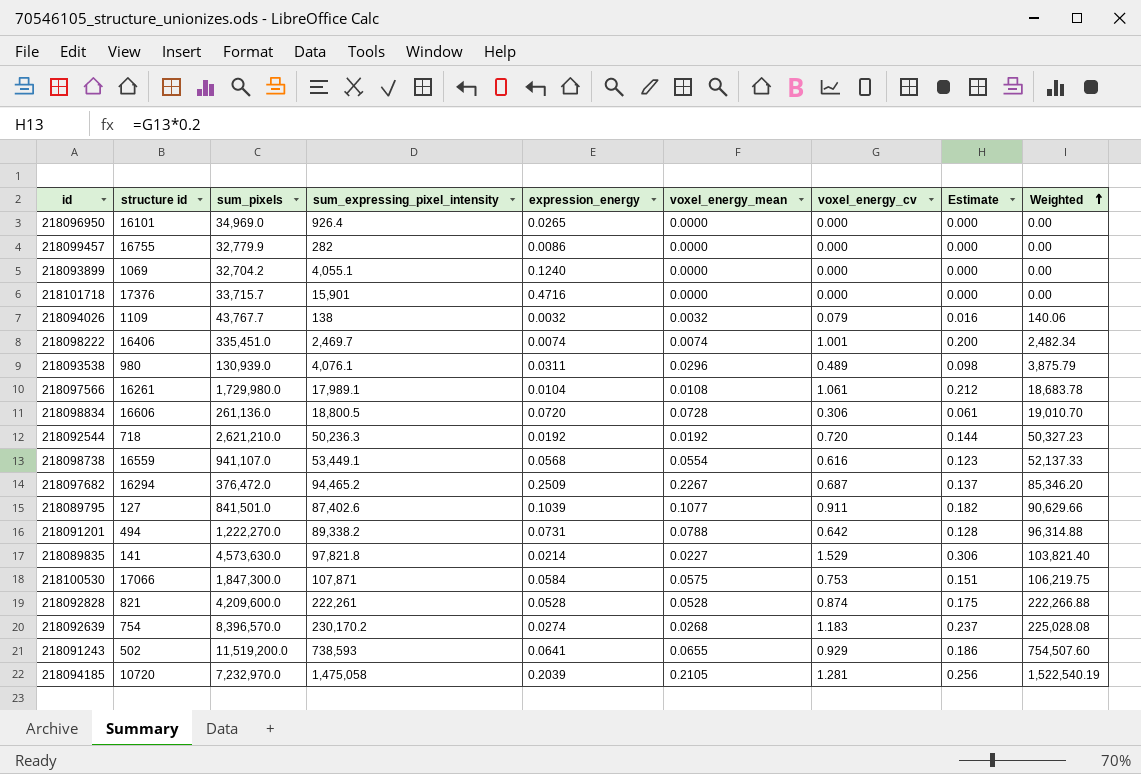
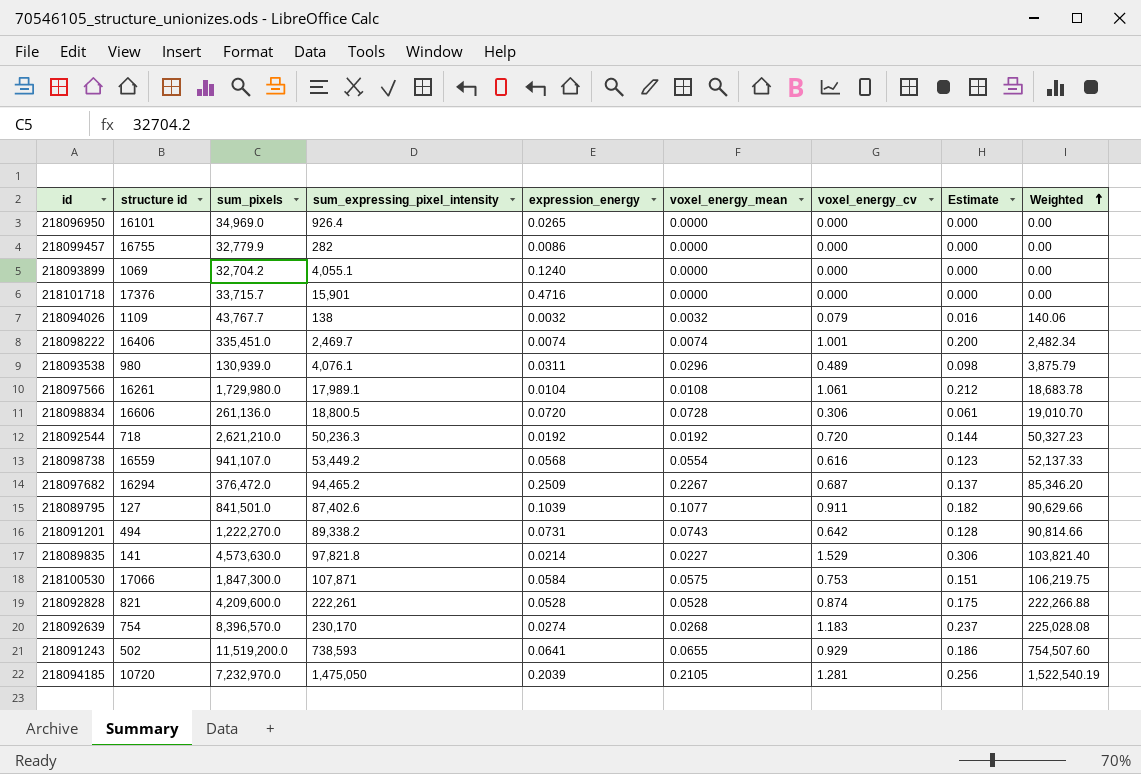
218098738 | sum_expressing_pixel_intensity: 53,449.1 -> 53,449.2
218091201 | voxel_energy_mean: 0.0788 -> 0.0743
218091201 | Weighted: 96,314.88 -> 90,814.66
218092639 | sum_expressing_pixel_intensity: 230,170.2 -> 230,170
218094185 | sum_expressing_pixel_intensity: 1,475,058 -> 1,475,050

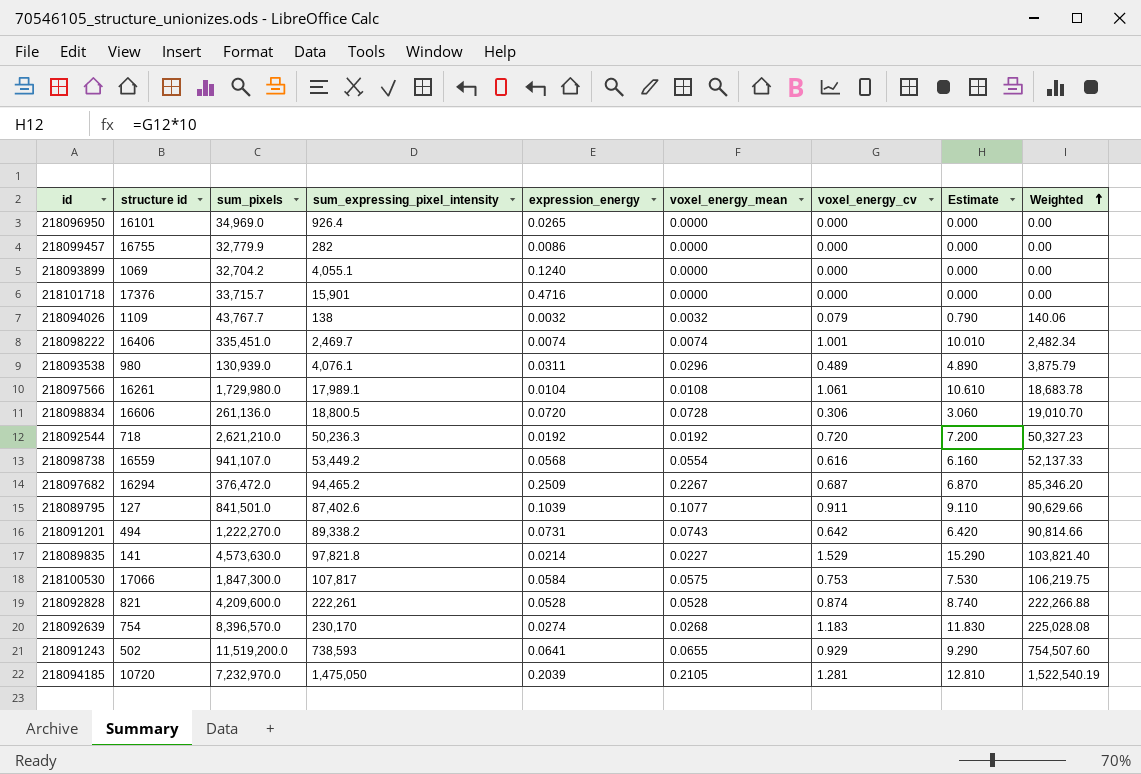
column Estimate | formula: [voxel_energy_cv] * 0.2 -> [voxel_energy_cv] * 10
218100530 | sum_expressing_pixel_intensity: 107,871 -> 107,817

